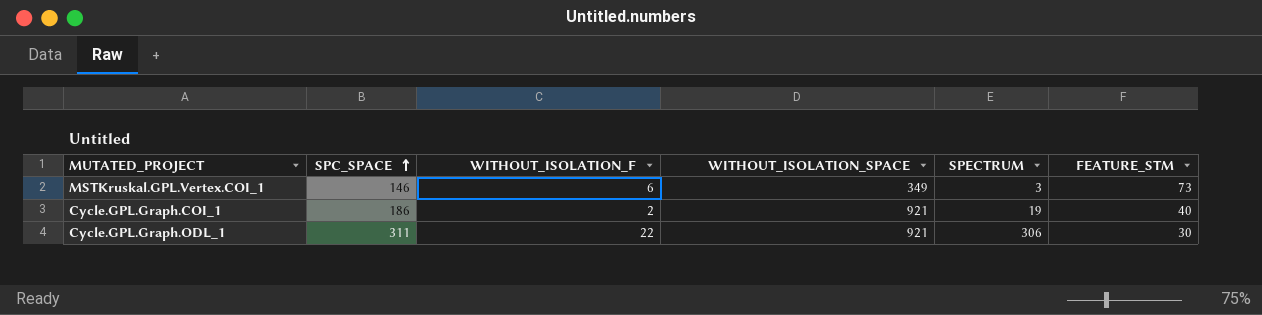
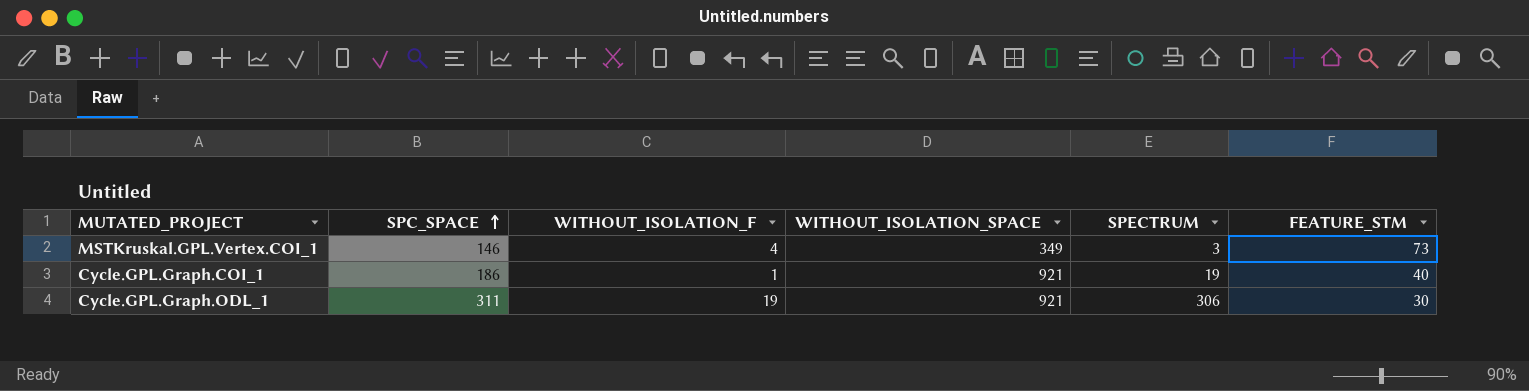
MSTKruskal.GPL.Vertex.COI_1 | WITHOUT_ISOLATION_F: 6 -> 4
Cycle.GPL.Graph.COI_1 | WITHOUT_ISOLATION_F: 2 -> 1
Cycle.GPL.Graph.ODL_1 | WITHOUT_ISOLATION_F: 22 -> 19

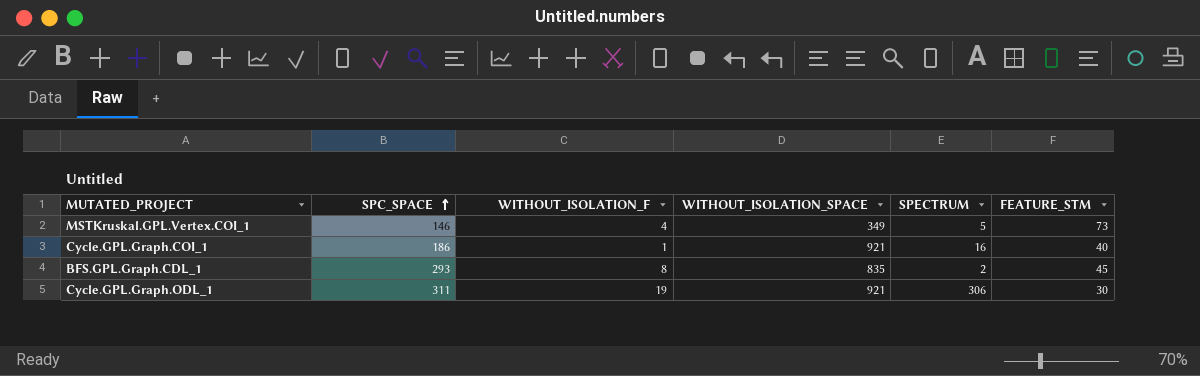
MSTKruskal.GPL.Vertex.COI_1 | SPECTRUM: 3 -> 5
Cycle.GPL.Graph.COI_1 | SPECTRUM: 19 -> 16
row BFS.GPL.Graph.CDL_1: none -> 293 | 8 | 835 | 2 | 45

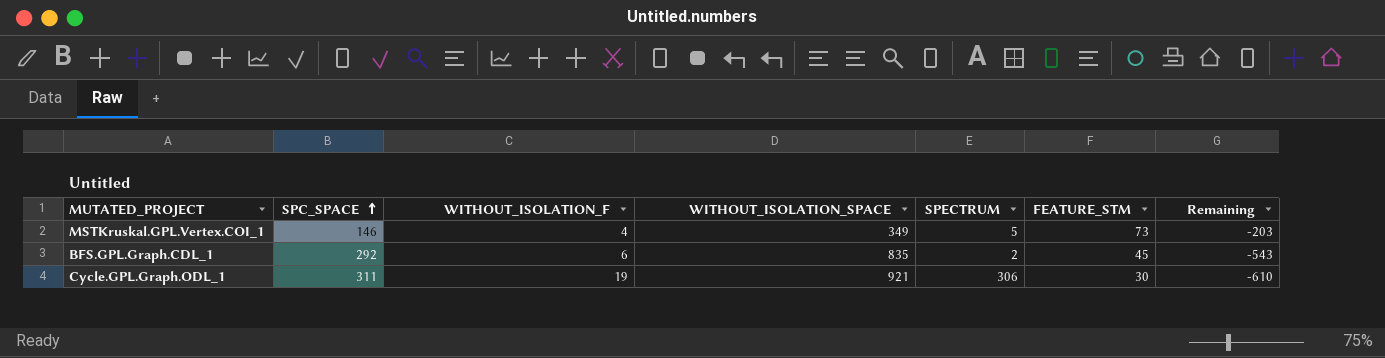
column Remaining | formula: none -> [SPC_SPACE] - [WITHOUT_ISOLATION_SPACE]
row Cycle.GPL.Graph.COI_1: 186 | 1 | 921 | 16 | 40 -> none
BFS.GPL.Graph.CDL_1 | SPC_SPACE: 293 -> 292
BFS.GPL.Graph.CDL_1 | WITHOUT_ISOLATION_F: 8 -> 6

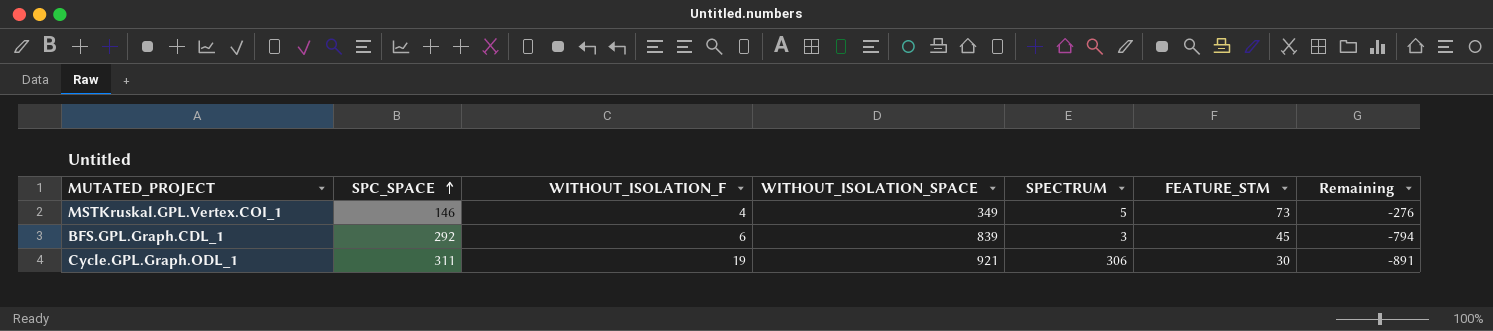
column Remaining | formula: [SPC_SPACE] - [WITHOUT_ISOLATION_SPACE] -> [FEATURE_STM] - [WITHOUT_ISOLATION_SPACE]
BFS.GPL.Graph.CDL_1 | WITHOUT_ISOLATION_SPACE: 835 -> 839
BFS.GPL.Graph.CDL_1 | SPECTRUM: 2 -> 3

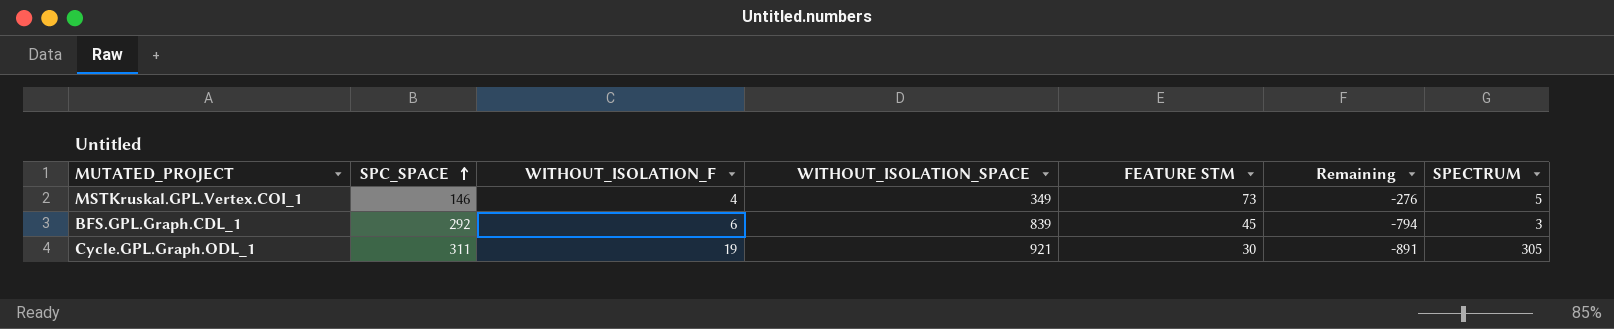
column name: FEATURE_STM -> FEATURE STM
column SPECTRUM | position: 5 -> 7
Cycle.GPL.Graph.ODL_1 | SPECTRUM: 306 -> 305

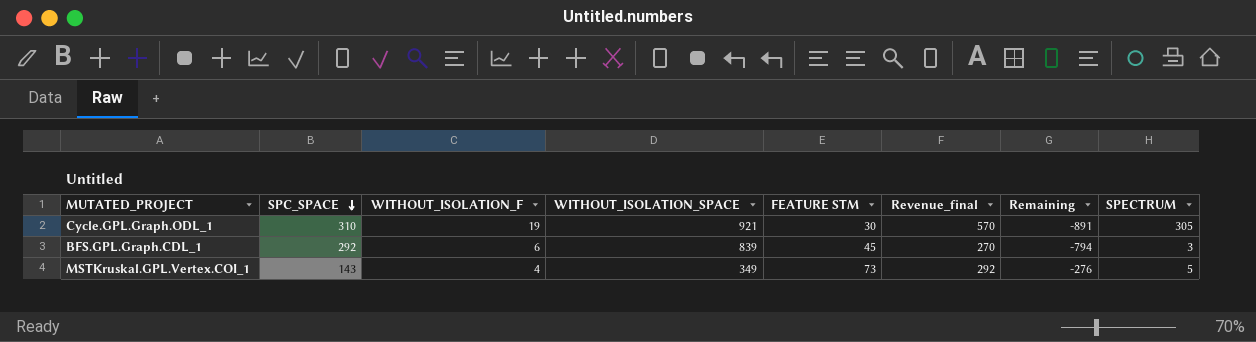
row order: SPC_SPACE ascending -> SPC_SPACE descending
column Revenue_final | formula: none -> [WITHOUT_ISOLATION_F] * [FEATURE STM]
Cycle.GPL.Graph.ODL_1 | SPC_SPACE: 311 -> 310
MSTKruskal.GPL.Vertex.COI_1 | SPC_SPACE: 146 -> 143

